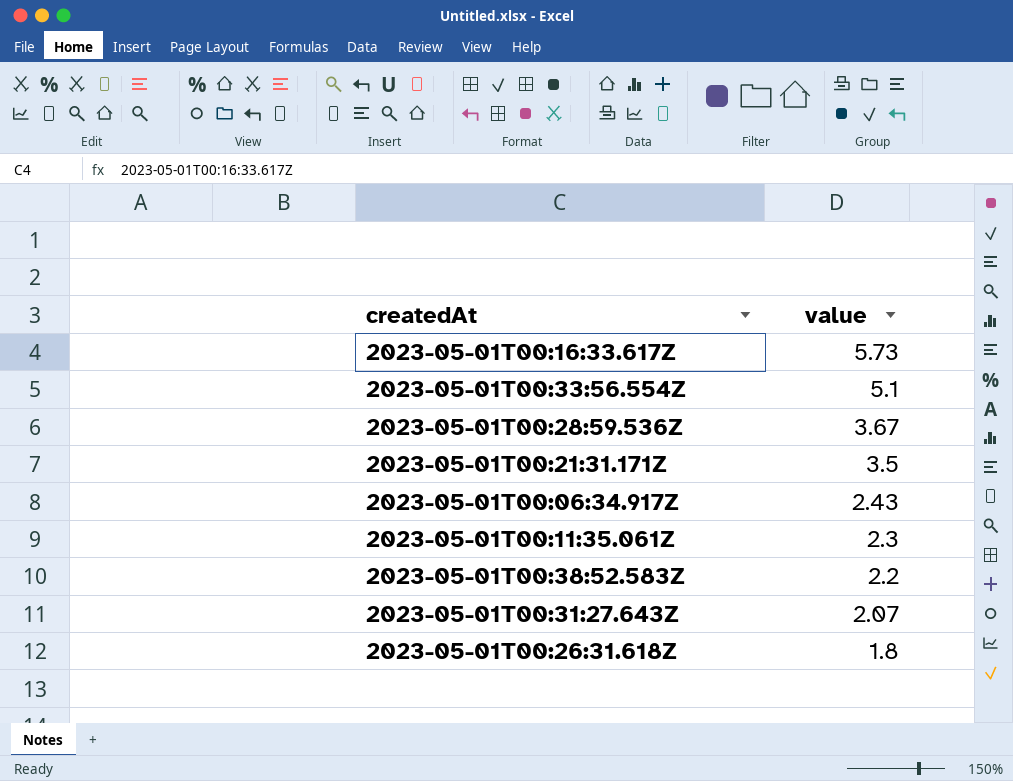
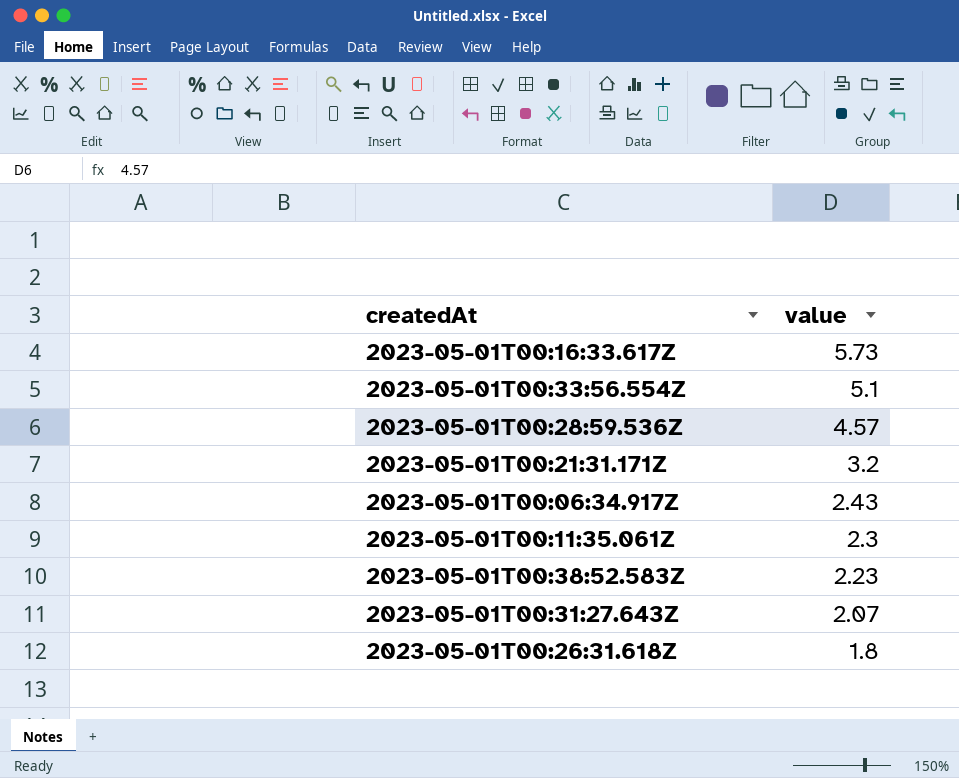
2023-05-01T00:28:59.536Z | value: 3.67 -> 4.57
2023-05-01T00:21:31.171Z | value: 3.5 -> 3.2
2023-05-01T00:38:52.583Z | value: 2.2 -> 2.23

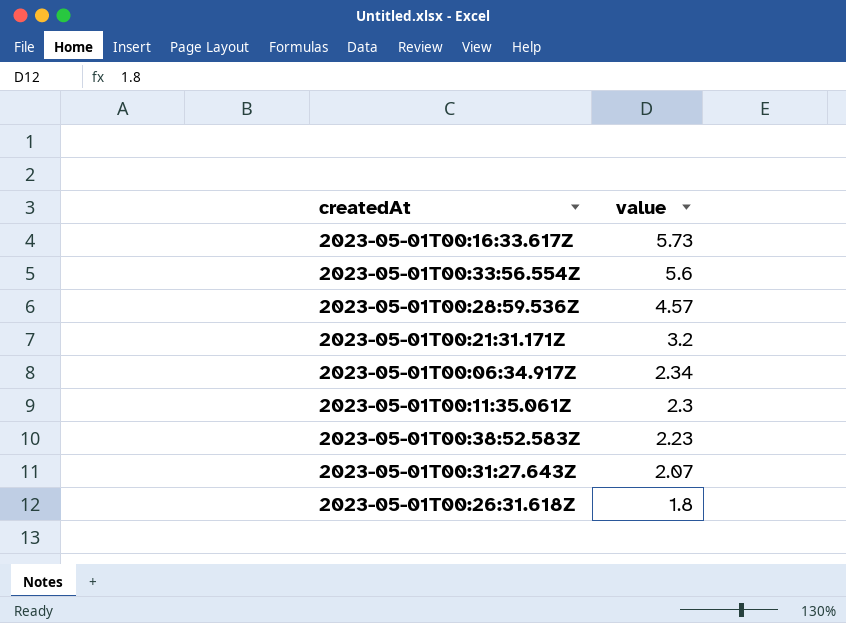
2023-05-01T00:33:56.554Z | value: 5.1 -> 5.6
2023-05-01T00:06:34.917Z | value: 2.43 -> 2.34

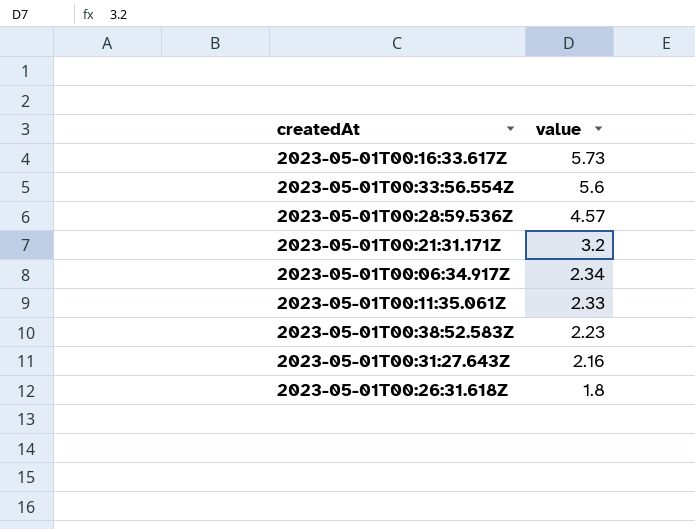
2023-05-01T00:11:35.061Z | value: 2.3 -> 2.33
2023-05-01T00:31:27.643Z | value: 2.07 -> 2.16

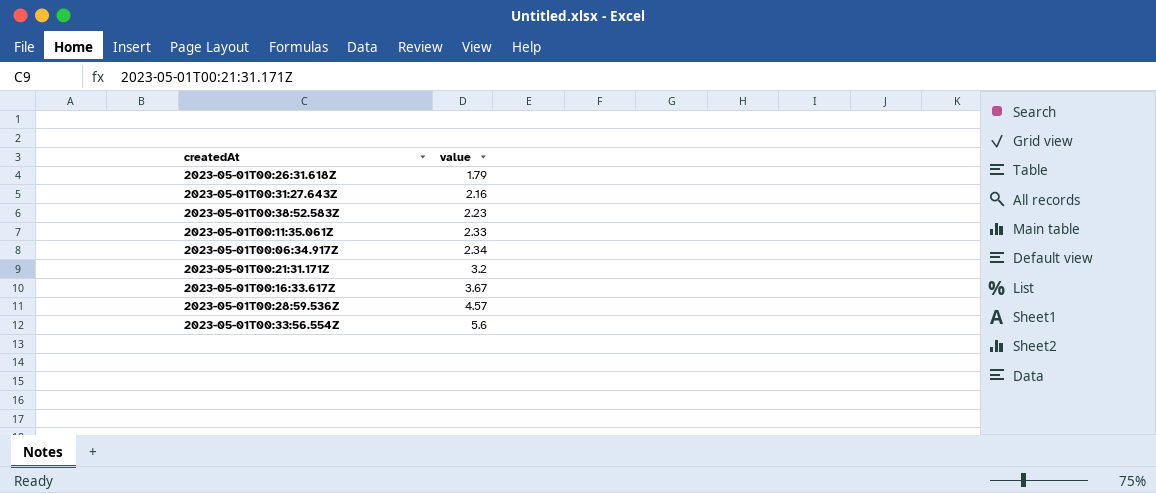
row order: value descending -> value ascending
2023-05-01T00:26:31.618Z | value: 1.8 -> 1.79
2023-05-01T00:16:33.617Z | value: 5.73 -> 3.67

